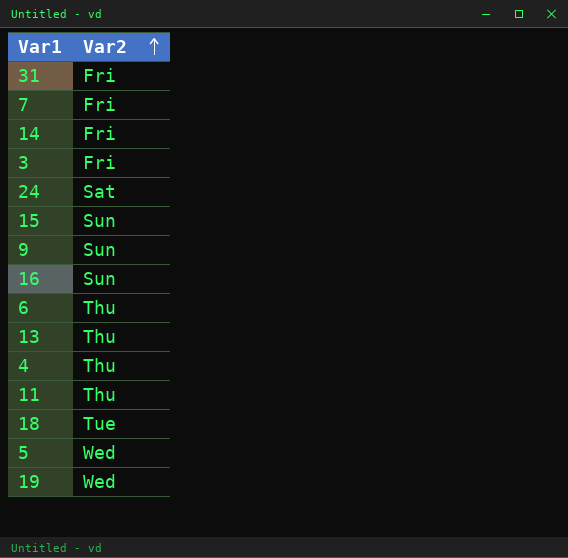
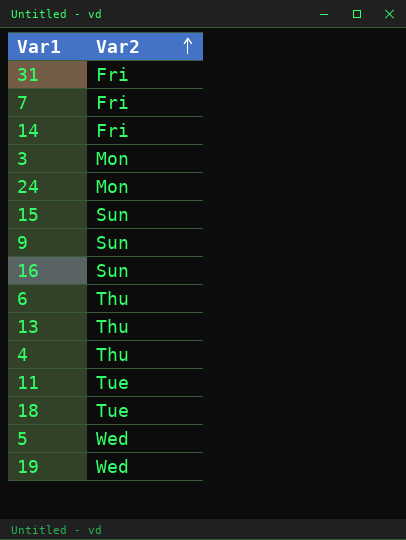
3 | Var2: Fri -> Mon
24 | Var2: Sat -> Mon
11 | Var2: Thu -> Tue

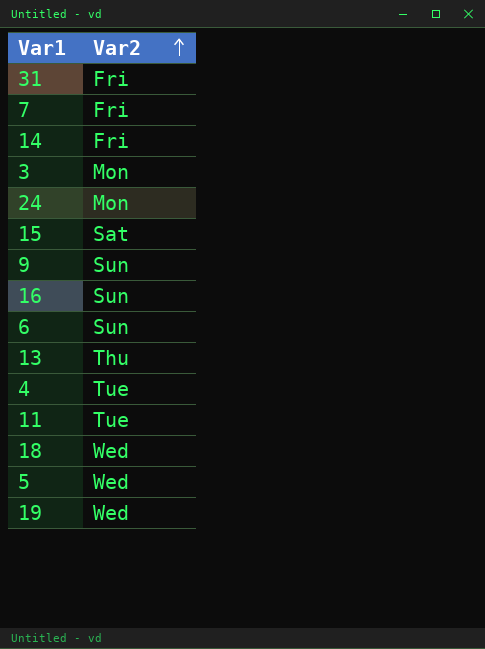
15 | Var2: Sun -> Sat
6 | Var2: Thu -> Sun
4 | Var2: Thu -> Tue
18 | Var2: Tue -> Wed

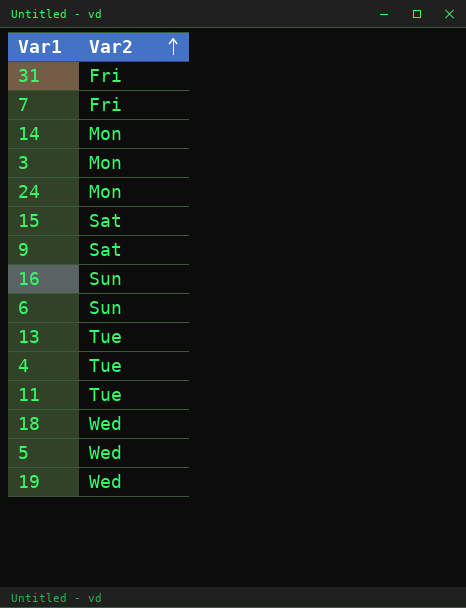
14 | Var2: Fri -> Mon
9 | Var2: Sun -> Sat
13 | Var2: Thu -> Tue

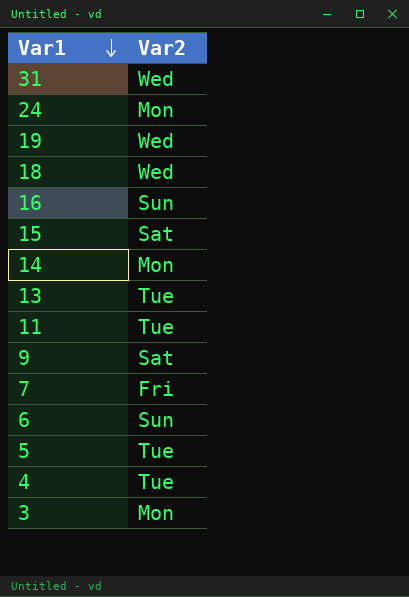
row order: Var2 ascending -> Var1 descending
31 | Var2: Fri -> Wed
5 | Var2: Wed -> Tue

